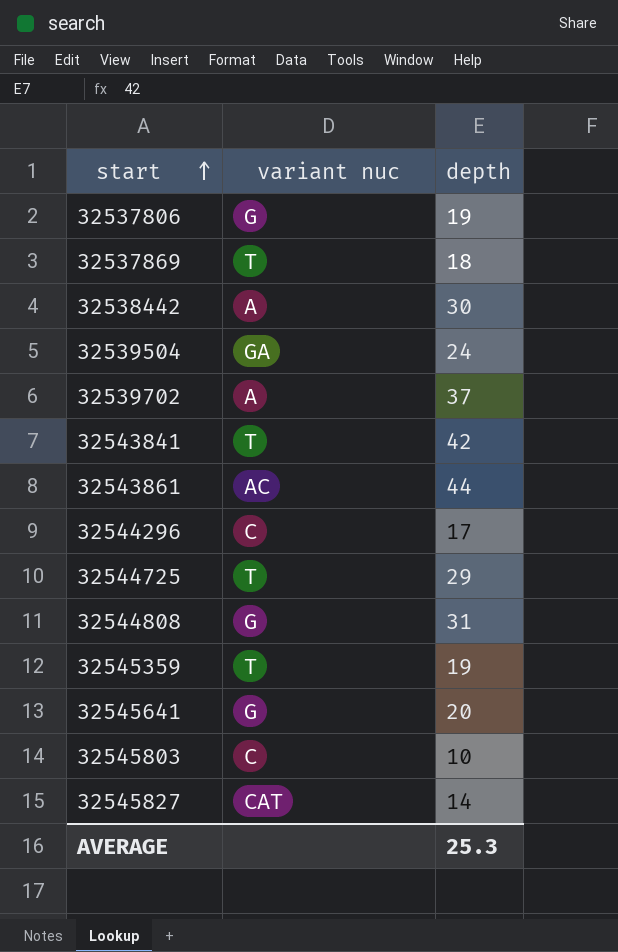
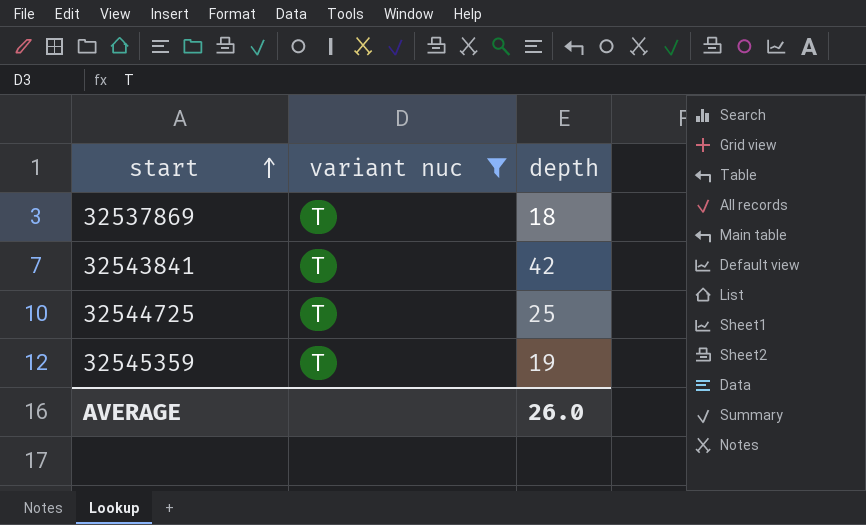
filter: none -> variant nuc = T
32544725 | depth: 29 -> 25
AVERAGE | depth: 25.3 -> 26.0

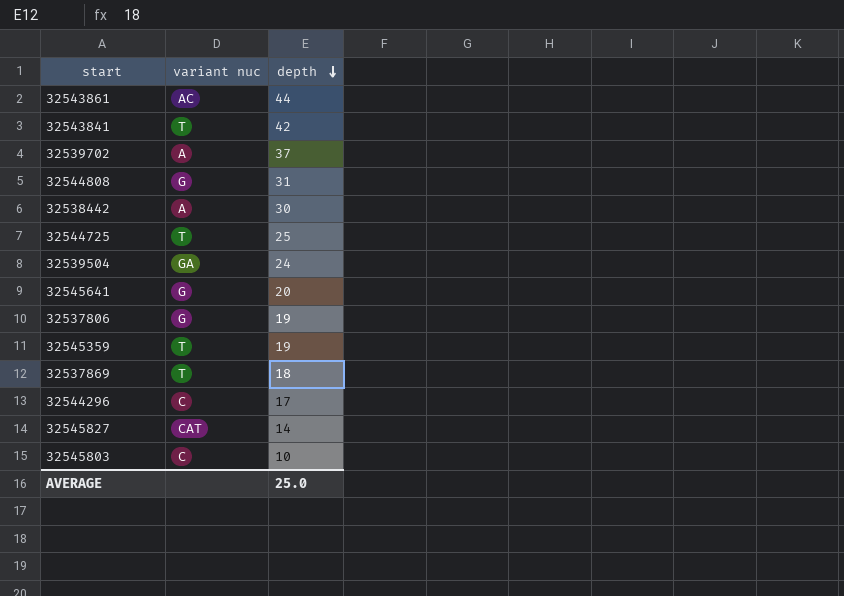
filter: variant nuc = T -> none
row order: start ascending -> depth descending
AVERAGE | depth: 26.0 -> 25.0

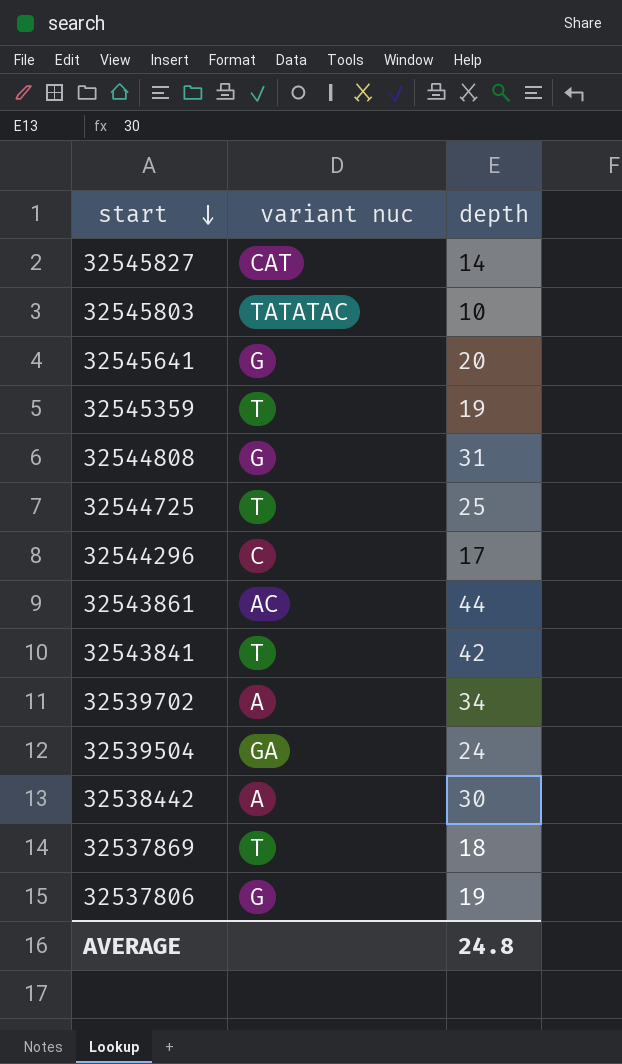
row order: depth descending -> start descending
32545803 | variant nuc: C -> TATATAC
32539702 | depth: 37 -> 34
AVERAGE | depth: 25.0 -> 24.8

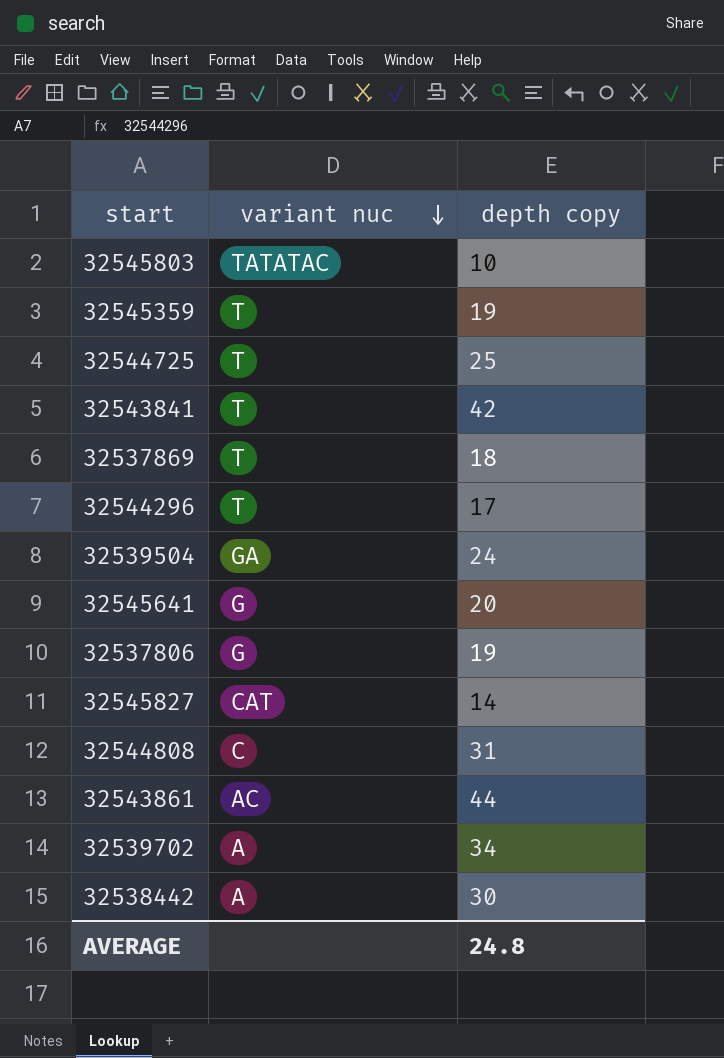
row order: start descending -> variant nuc descending
column name: depth -> depth copy
32544296 | variant nuc: C -> T
32544808 | variant nuc: G -> C

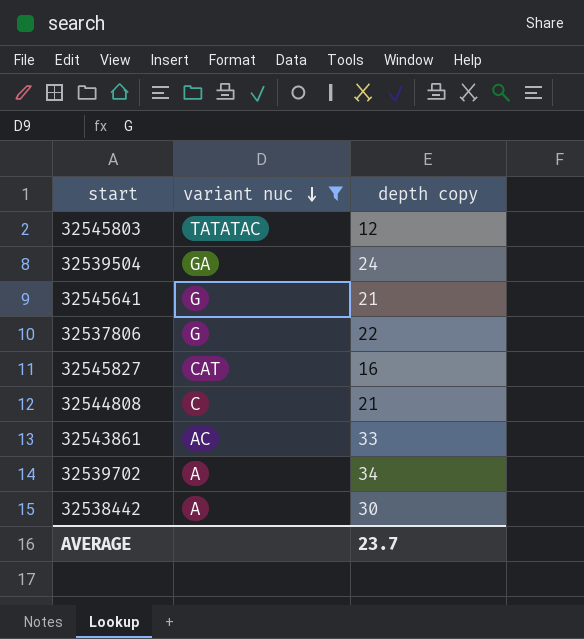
filter: none -> variant nuc != T
32545803 | depth copy: 10 -> 12
32545641 | depth copy: 20 -> 21
32537806 | depth copy: 19 -> 22
32545827 | depth copy: 14 -> 16
32544808 | depth copy: 31 -> 21
32543861 | depth copy: 44 -> 33
AVERAGE | depth copy: 24.8 -> 23.7

